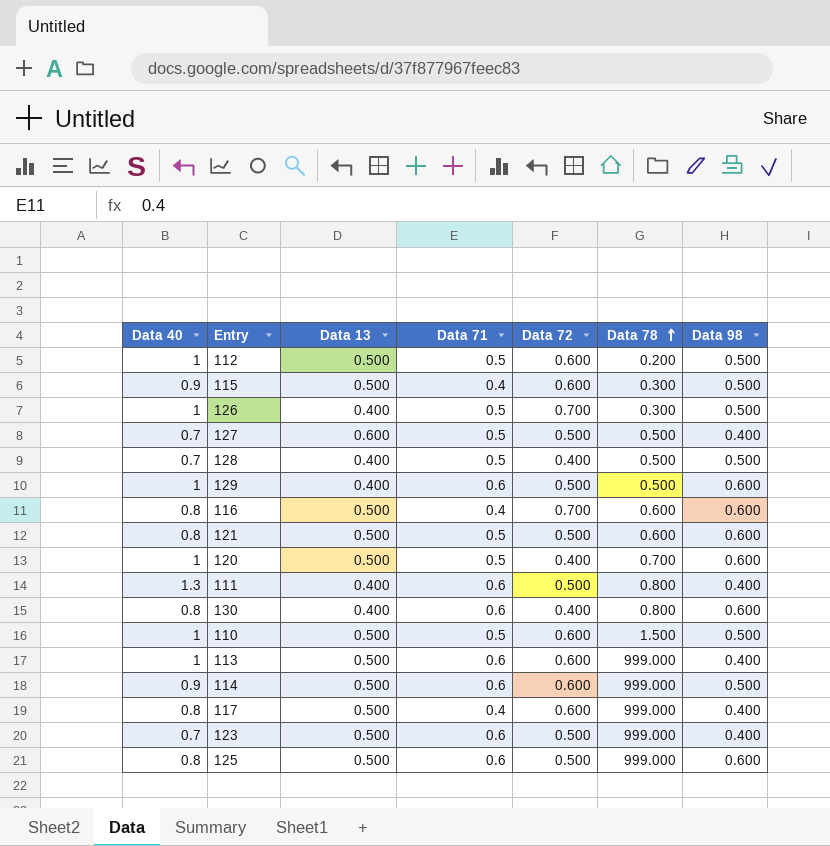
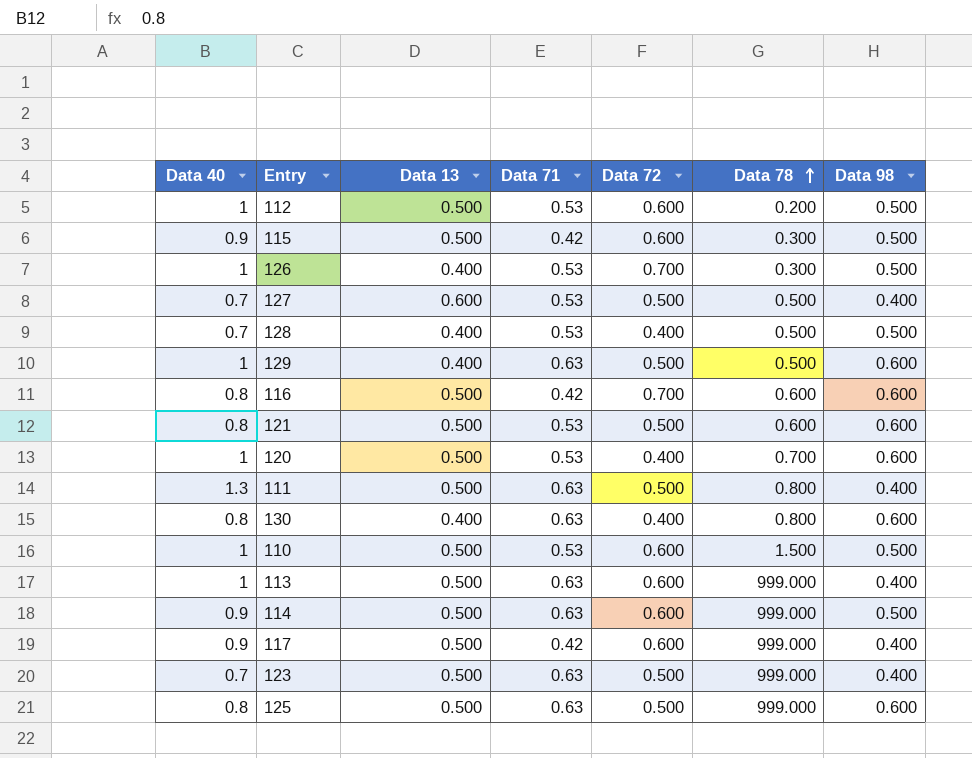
112 | Data 71: 0.5 -> 0.53
115 | Data 71: 0.4 -> 0.42
126 | Data 71: 0.5 -> 0.53
127 | Data 71: 0.5 -> 0.53
128 | Data 71: 0.5 -> 0.53
129 | Data 71: 0.6 -> 0.63
116 | Data 71: 0.4 -> 0.42
121 | Data 71: 0.5 -> 0.53
120 | Data 71: 0.5 -> 0.53
111 | Data 13: 0.400 -> 0.500
111 | Data 71: 0.6 -> 0.63
130 | Data 71: 0.6 -> 0.63
110 | Data 71: 0.5 -> 0.53
113 | Data 71: 0.6 -> 0.63
114 | Data 71: 0.6 -> 0.63
117 | Data 40: 0.8 -> 0.9
117 | Data 71: 0.4 -> 0.42
123 | Data 71: 0.6 -> 0.63
125 | Data 71: 0.6 -> 0.63

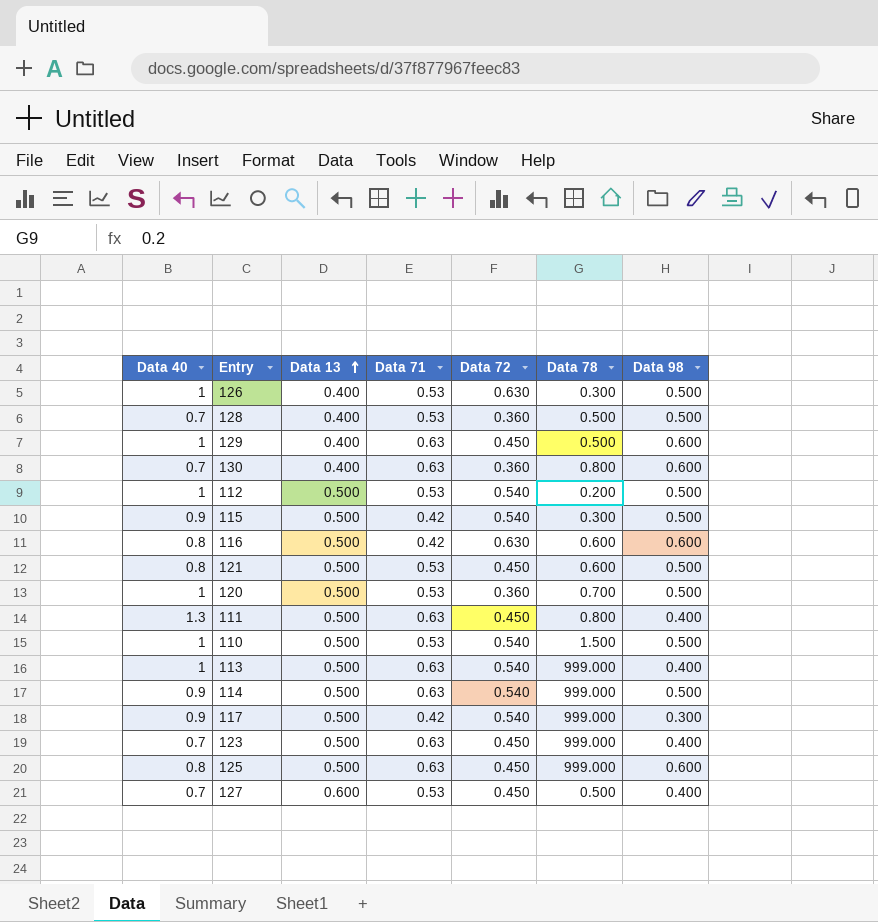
row order: Data 78 ascending -> Data 13 ascending
126 | Data 72: 0.700 -> 0.630
128 | Data 72: 0.400 -> 0.360
129 | Data 72: 0.500 -> 0.450
130 | Data 40: 0.8 -> 0.7
130 | Data 72: 0.400 -> 0.360
112 | Data 72: 0.600 -> 0.540
115 | Data 72: 0.600 -> 0.540
116 | Data 72: 0.700 -> 0.630
121 | Data 72: 0.500 -> 0.450
121 | Data 98: 0.600 -> 0.500
120 | Data 72: 0.400 -> 0.360
120 | Data 98: 0.600 -> 0.500
111 | Data 72: 0.500 -> 0.450
110 | Data 72: 0.600 -> 0.540
113 | Data 72: 0.600 -> 0.540
114 | Data 72: 0.600 -> 0.540
117 | Data 72: 0.600 -> 0.540
117 | Data 98: 0.400 -> 0.300
123 | Data 72: 0.500 -> 0.450
125 | Data 72: 0.500 -> 0.450
127 | Data 72: 0.500 -> 0.450

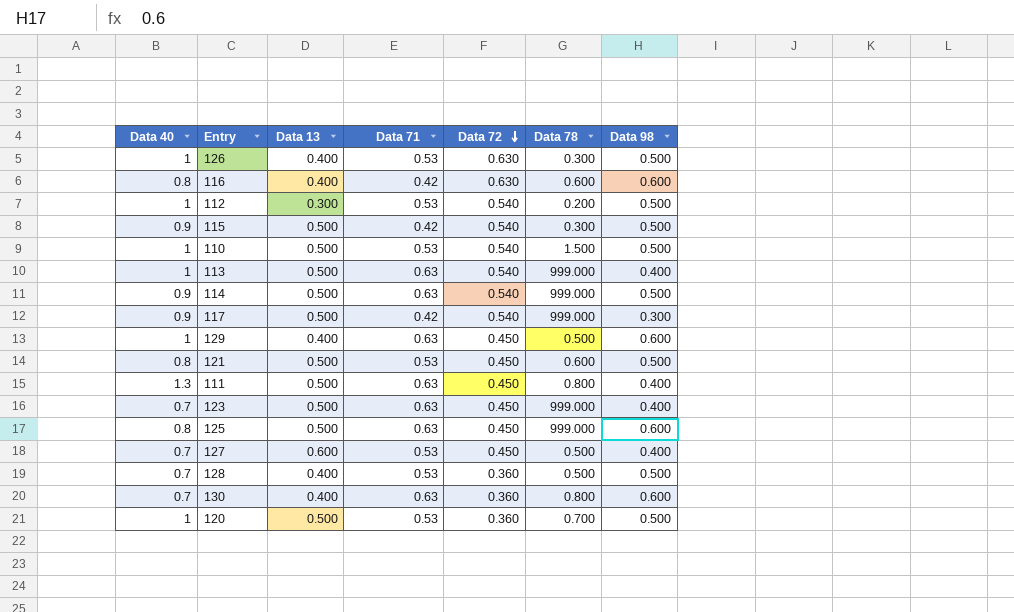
row order: Data 13 ascending -> Data 72 descending
116 | Data 13: 0.500 -> 0.400
112 | Data 13: 0.500 -> 0.300

